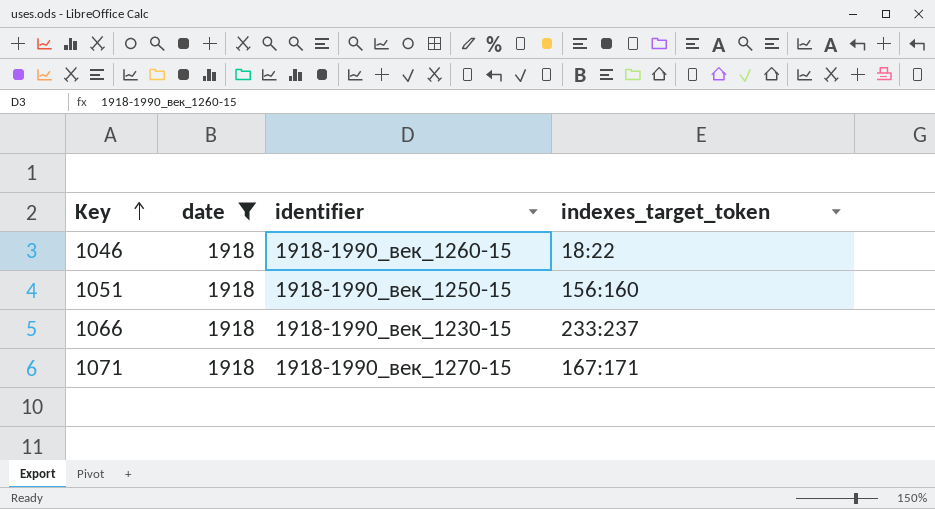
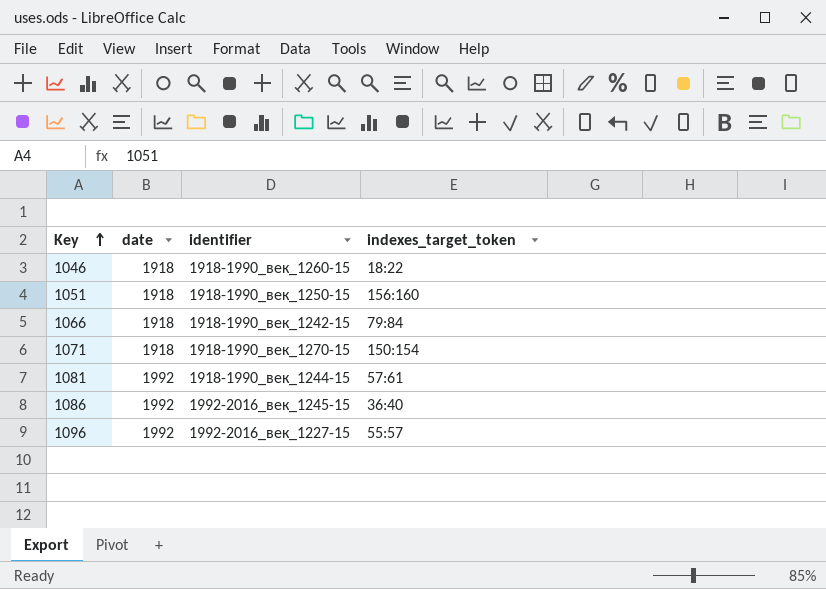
filter: date = 1918 -> none
1066 | identifier: 1918-1990_век_1230-15 -> 1918-1990_век_1242-15
1066 | indexes_target_token: 233:237 -> 79:84
1071 | indexes_target_token: 167:171 -> 150:154

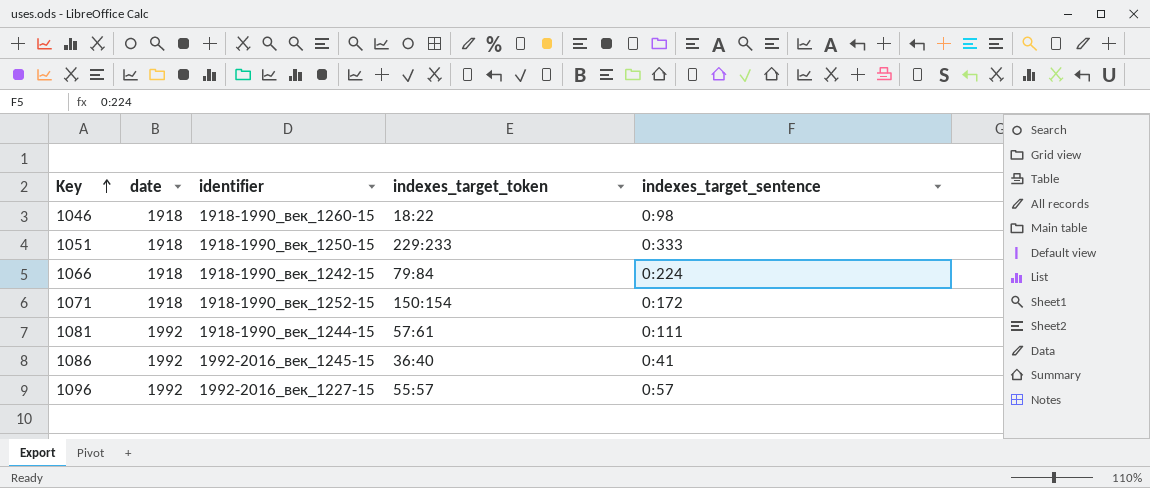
column indexes_target_sentence | position: none -> 5
1051 | indexes_target_token: 156:160 -> 229:233
1071 | identifier: 1918-1990_век_1270-15 -> 1918-1990_век_1252-15

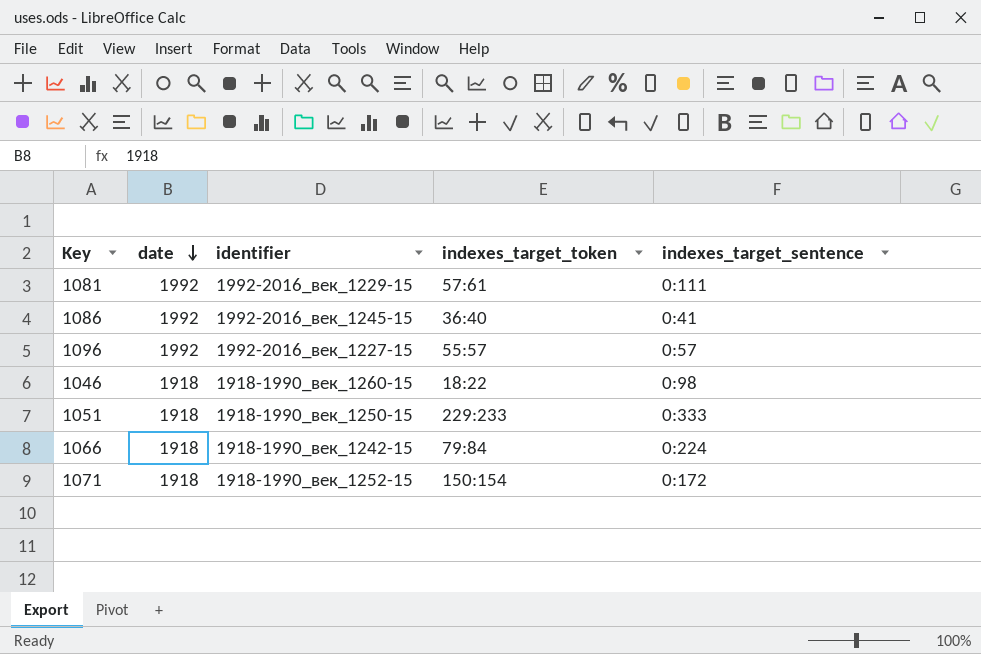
row order: Key ascending -> date descending
1081 | identifier: 1918-1990_век_1244-15 -> 1992-2016_век_1229-15

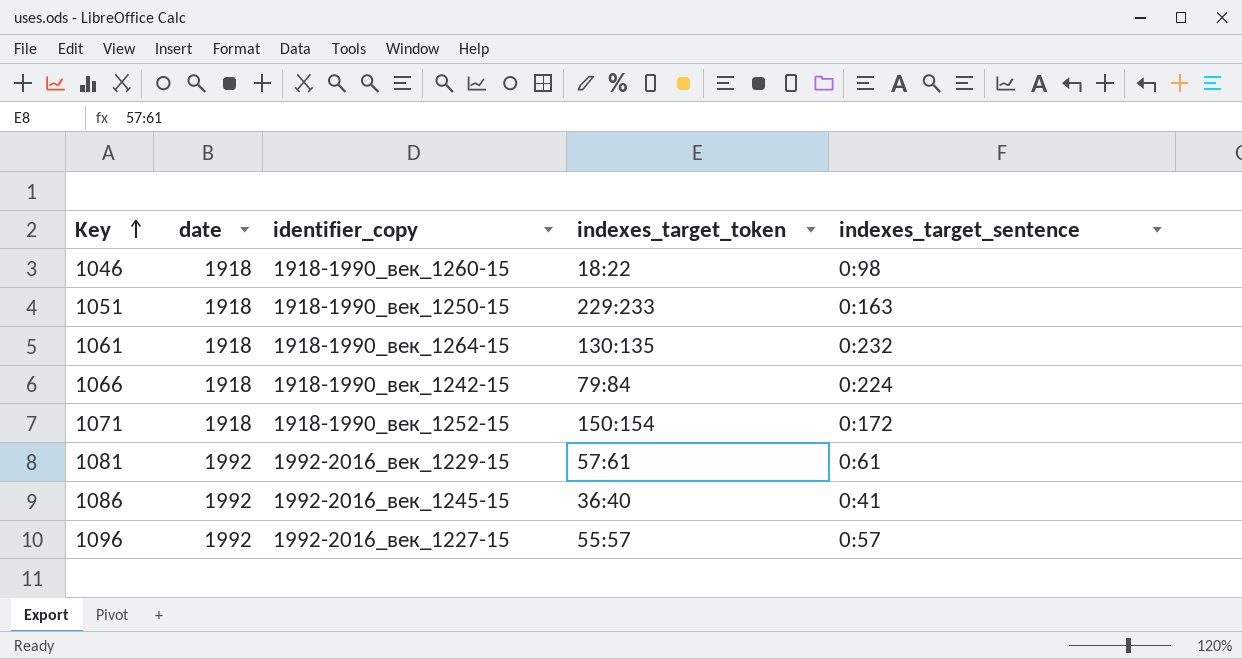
row order: date descending -> Key ascending
column name: identifier -> identifier_copy
1051 | indexes_target_sentence: 0:333 -> 0:163
row 1061: none -> 1918 | 1918-1990_век_1264-15 | 130:135 | 0:232
1081 | indexes_target_sentence: 0:111 -> 0:61

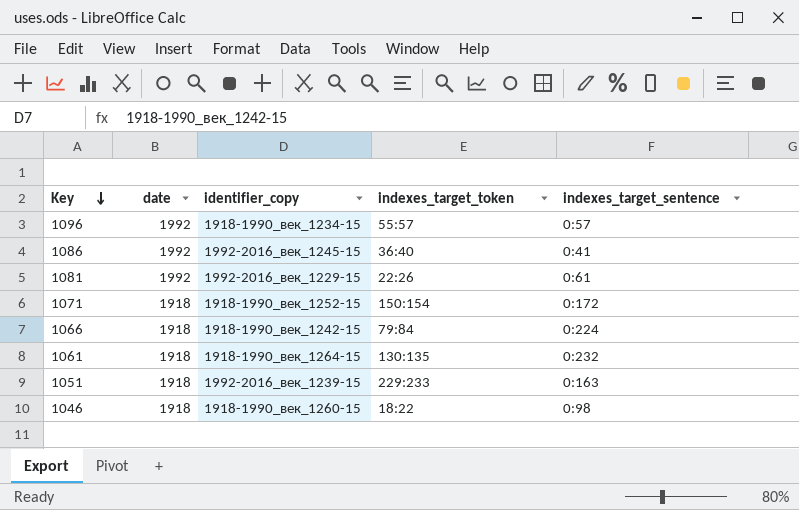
row order: Key ascending -> Key descending
1096 | identifier_copy: 1992-2016_век_1227-15 -> 1918-1990_век_1234-15
1081 | indexes_target_token: 57:61 -> 22:26
1051 | identifier_copy: 1918-1990_век_1250-15 -> 1992-2016_век_1239-15

